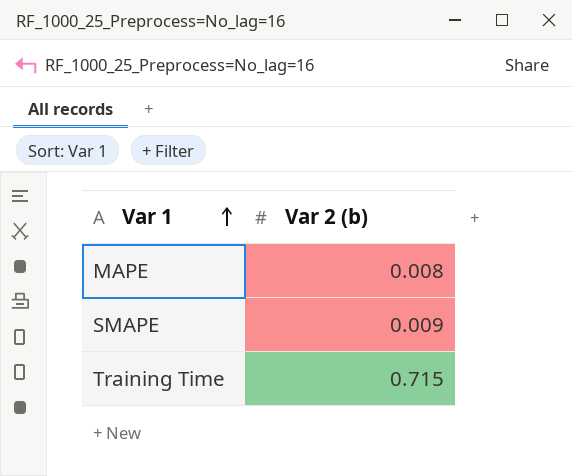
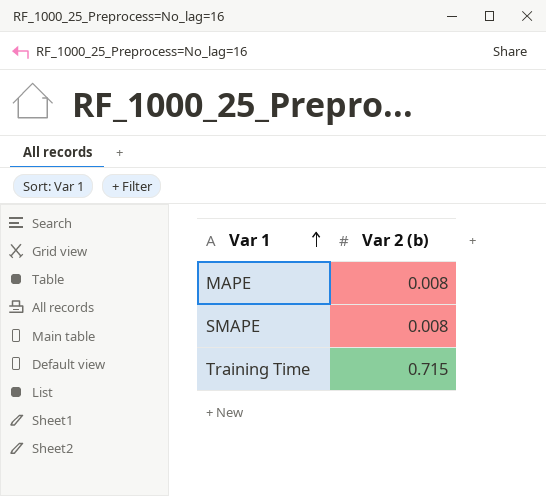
SMAPE | Var 2 (b): 0.009 -> 0.008

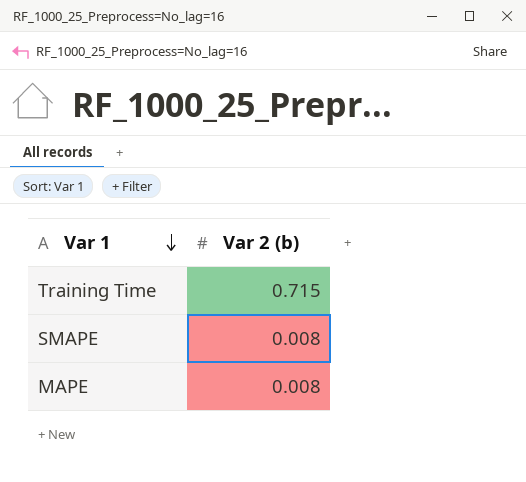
row order: Var 1 ascending -> Var 1 descending

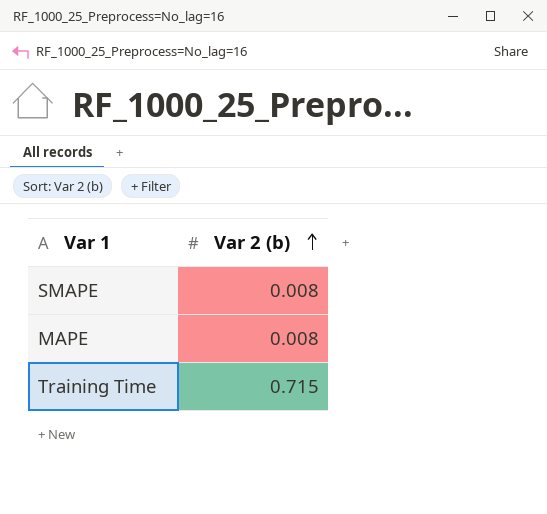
row order: Var 1 descending -> Var 2 (b) ascending

